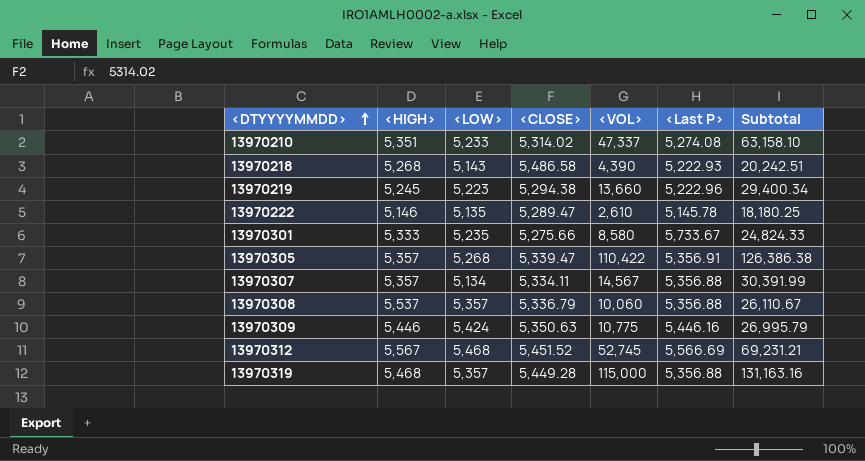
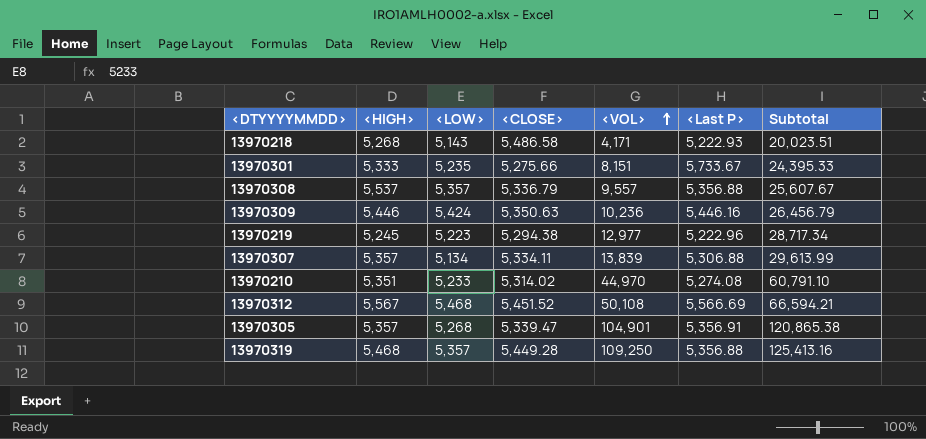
row order: <DTYYYYMMDD> ascending -> <VOL> ascending
row 13970222: 5,146 | 5,135 | 5,289.47 | 2,610 | 5,145.78 | 18,180.25 -> none
13970218 | <VOL>: 4,390 -> 4,171
13970218 | Subtotal: 20,242.51 -> 20,023.51
13970301 | <VOL>: 8,580 -> 8,151
13970301 | Subtotal: 24,824.33 -> 24,395.33
13970308 | <VOL>: 10,060 -> 9,557
13970308 | Subtotal: 26,110.67 -> 25,607.67
13970309 | <VOL>: 10,775 -> 10,236
13970309 | Subtotal: 26,995.79 -> 26,456.79
13970219 | <VOL>: 13,660 -> 12,977
13970219 | Subtotal: 29,400.34 -> 28,717.34
13970307 | <VOL>: 14,567 -> 13,839
13970307 | <Last P>: 5,356.88 -> 5,306.88
13970307 | Subtotal: 30,391.99 -> 29,613.99
13970210 | <VOL>: 47,337 -> 44,970
13970210 | Subtotal: 63,158.10 -> 60,791.10
13970312 | <VOL>: 52,745 -> 50,108
13970312 | Subtotal: 69,231.21 -> 66,594.21
13970305 | <VOL>: 110,422 -> 104,901
13970305 | Subtotal: 126,386.38 -> 120,865.38
13970319 | <VOL>: 115,000 -> 109,250
13970319 | Subtotal: 131,163.16 -> 125,413.16

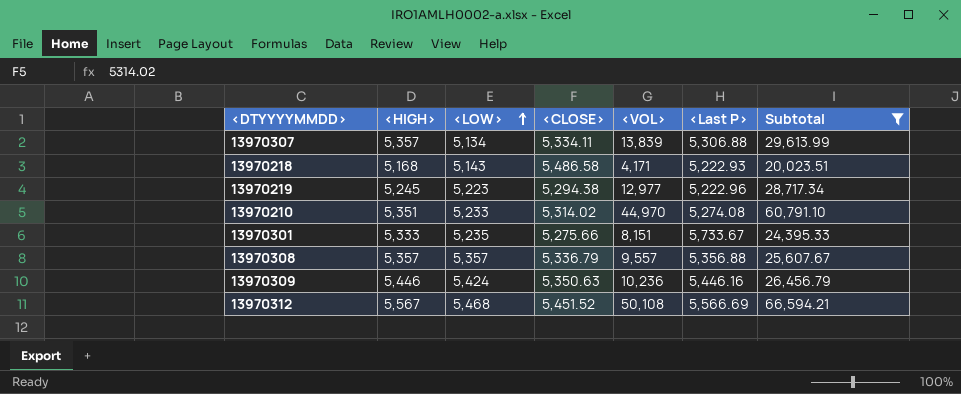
filter: none -> Subtotal <= 66,594.21
row order: <VOL> ascending -> <LOW> ascending
13970218 | <HIGH>: 5,268 -> 5,168
13970308 | <HIGH>: 5,537 -> 5,357

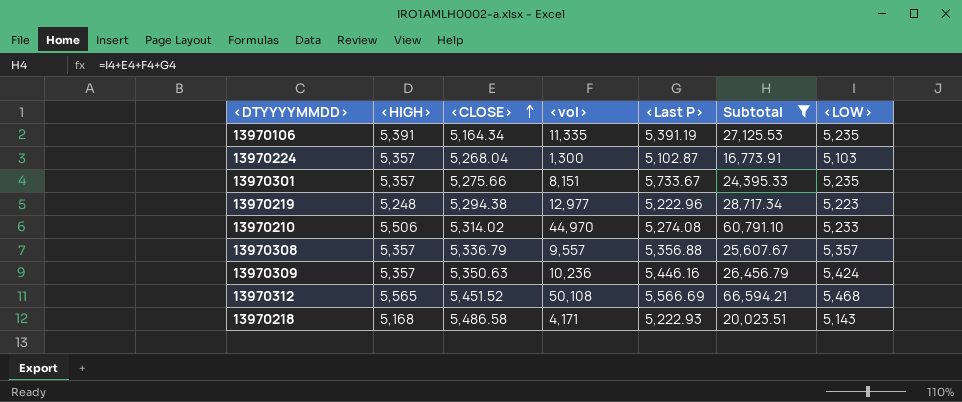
row order: <LOW> ascending -> <CLOSE> ascending
column name: <VOL> -> <vol>
column <LOW> | position: 3 -> 7
row 13970307: 5,357 | 5,134 | 5,334.11 | 13,839 | 5,306.88 | 29,613.99 -> none
row 13970106: none -> 5,391 | 5,164.34 | 11,335 | 5,391.19 | 27,125.53 | 5,235
row 13970224: none -> 5,357 | 5,268.04 | 1,300 | 5,102.87 | 16,773.91 | 5,103
13970301 | <HIGH>: 5,333 -> 5,357
13970219 | <HIGH>: 5,245 -> 5,248
13970210 | <HIGH>: 5,351 -> 5,506
13970309 | <HIGH>: 5,446 -> 5,357
13970312 | <HIGH>: 5,567 -> 5,565

